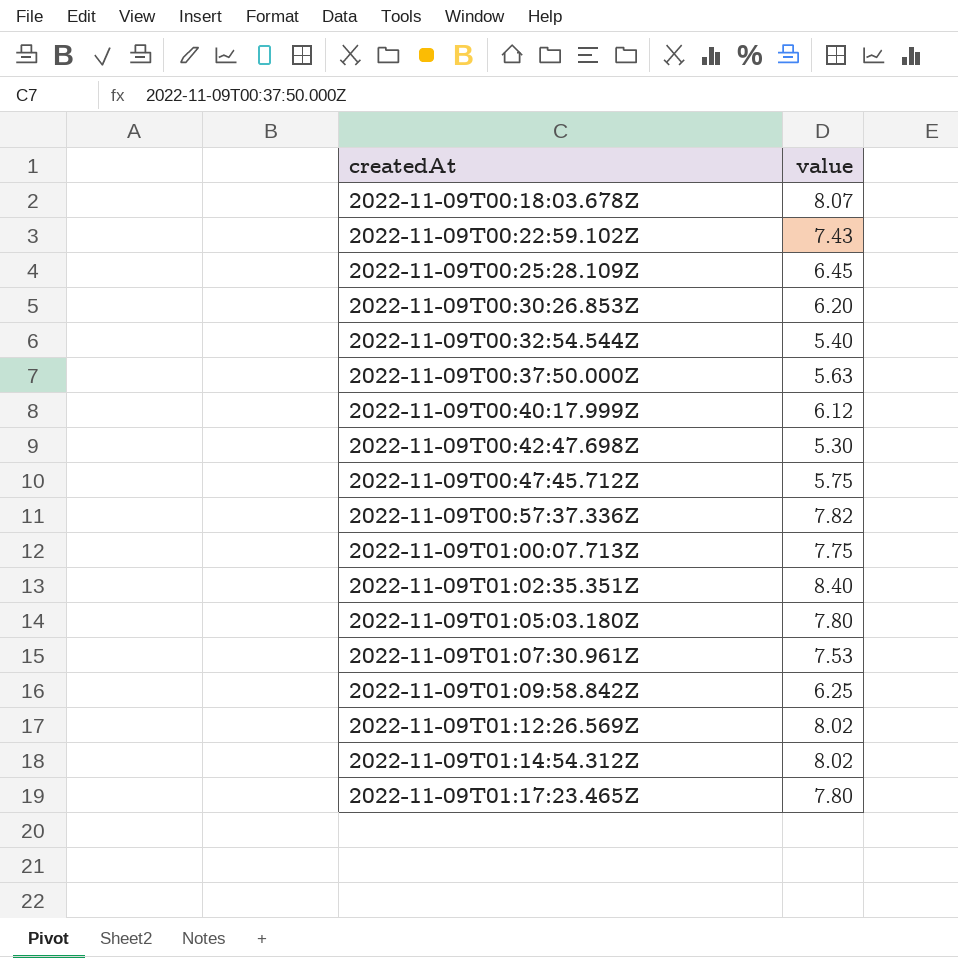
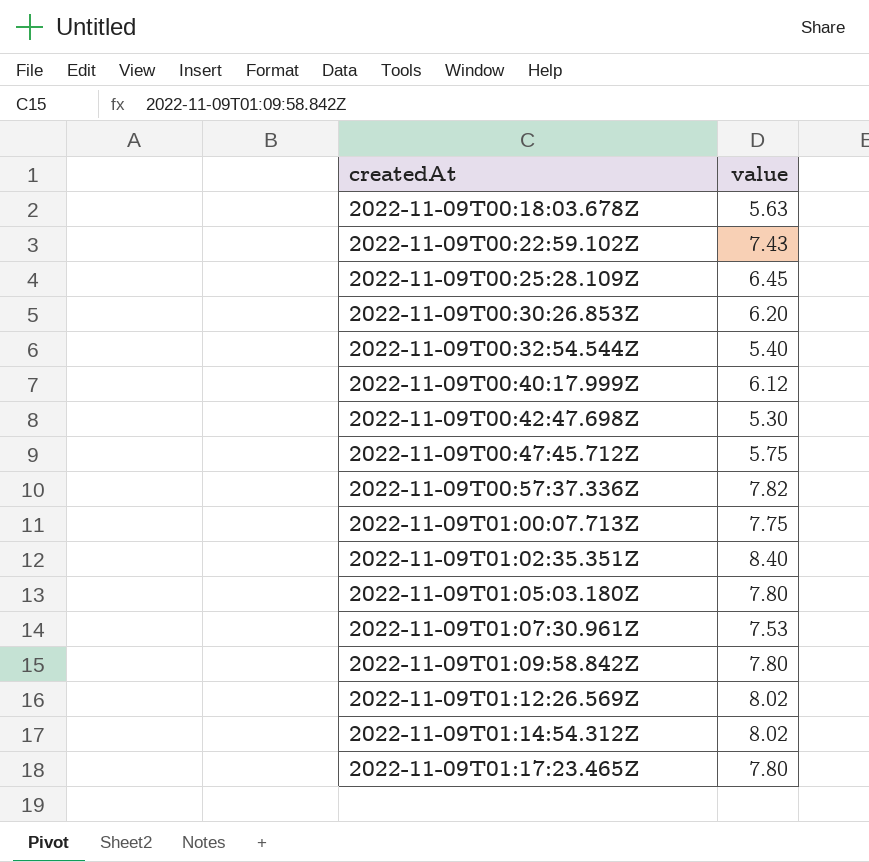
row 2022-11-09T00:37:50.000Z: 5.63 -> none
2022-11-09T00:18:03.678Z | value: 8.07 -> 5.63
2022-11-09T01:09:58.842Z | value: 6.25 -> 7.80

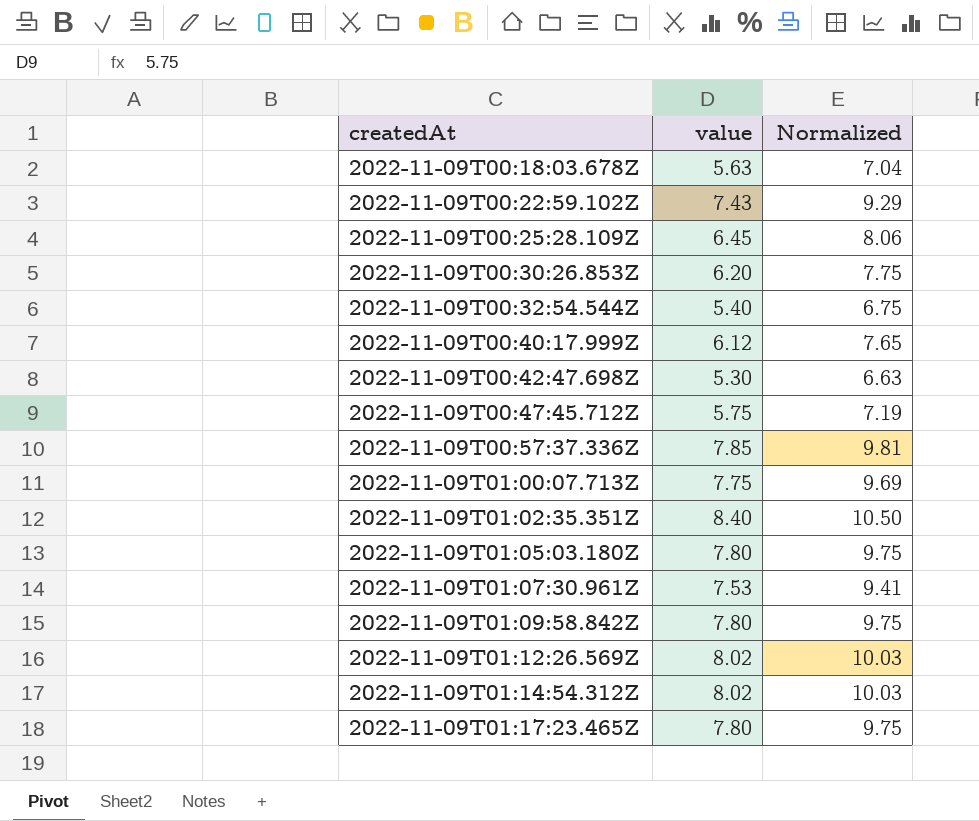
column Normalized | formula: none -> [value] * 1.25
2022-11-09T00:57:37.336Z | value: 7.82 -> 7.85

